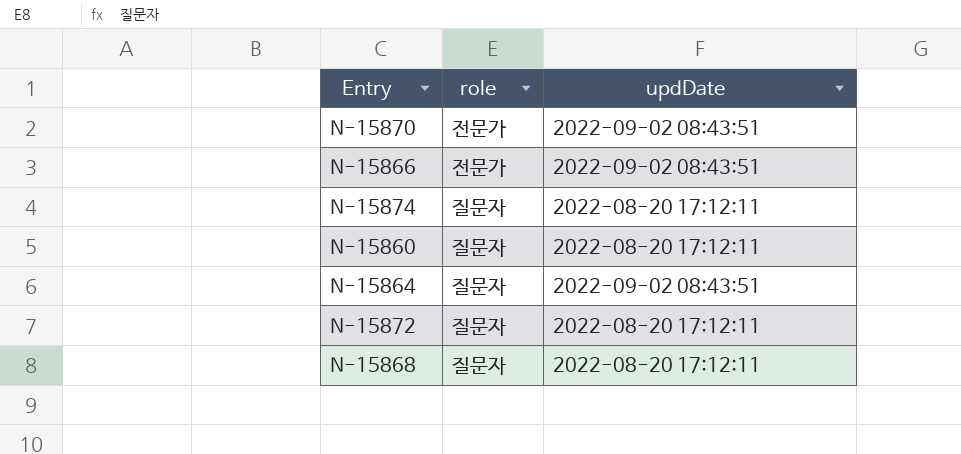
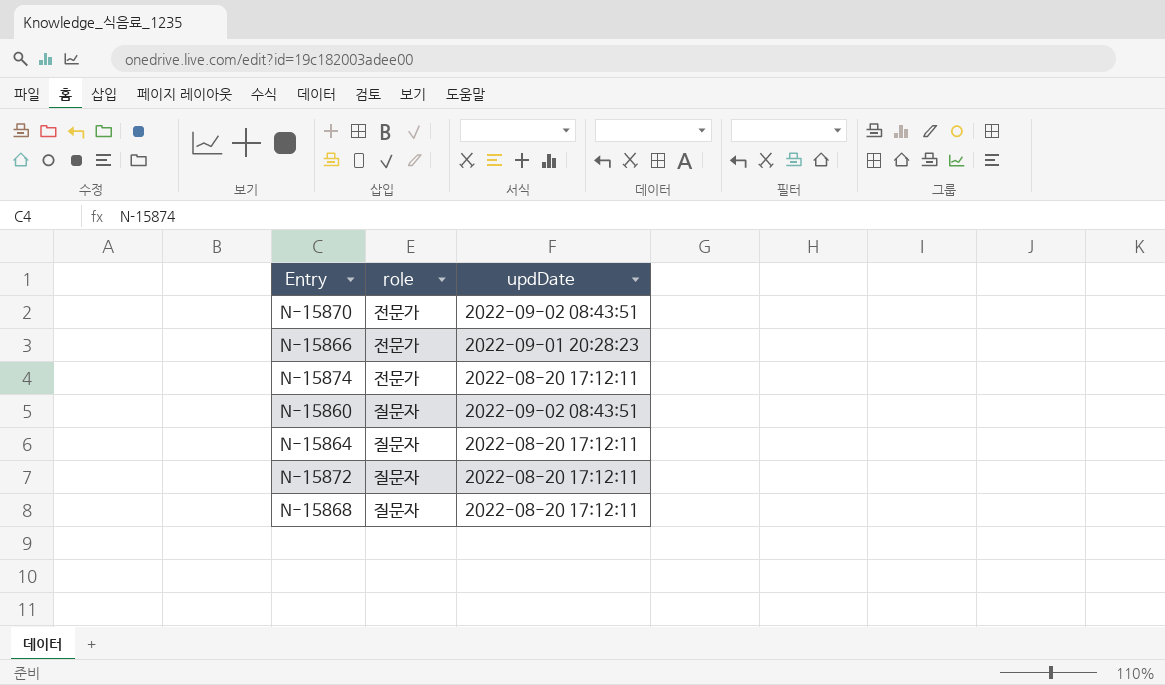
N-15866 | updDate: 2022-09-02 08:43:51 -> 2022-09-01 20:28:23
N-15874 | role: 질문자 -> 전문가
N-15860 | updDate: 2022-08-20 17:12:11 -> 2022-09-02 08:43:51
N-15864 | updDate: 2022-09-02 08:43:51 -> 2022-08-20 17:12:11

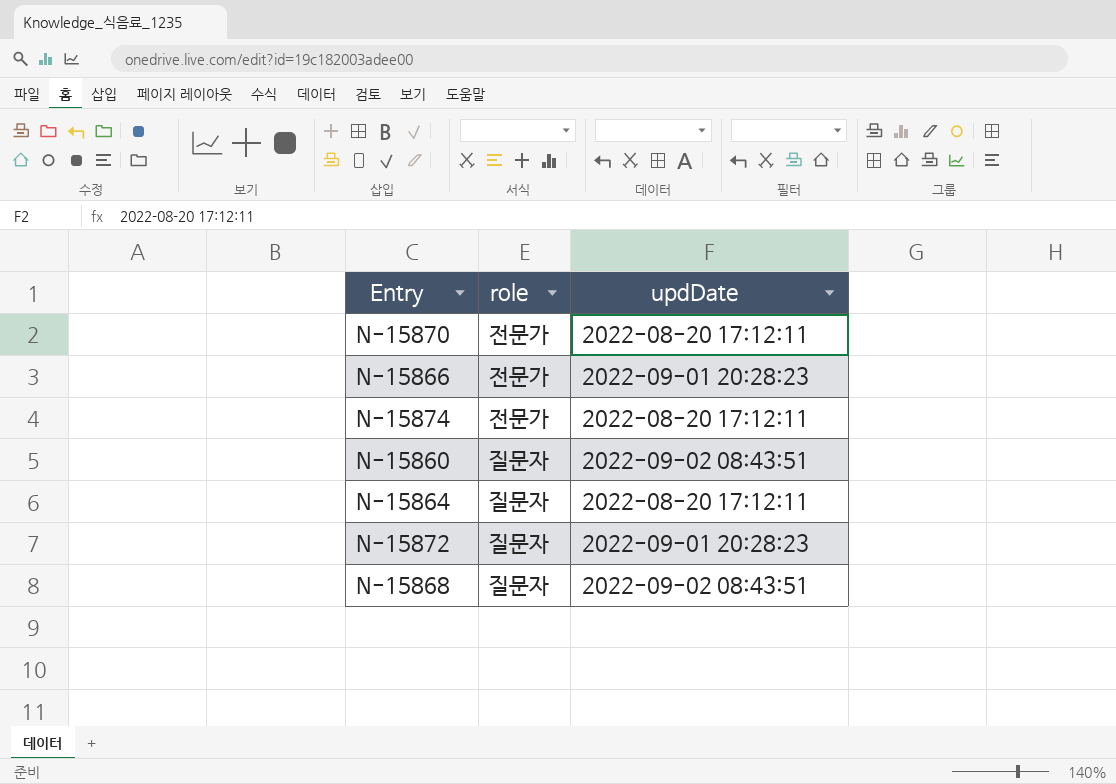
N-15870 | updDate: 2022-09-02 08:43:51 -> 2022-08-20 17:12:11
N-15872 | updDate: 2022-08-20 17:12:11 -> 2022-09-01 20:28:23
N-15868 | updDate: 2022-08-20 17:12:11 -> 2022-09-02 08:43:51

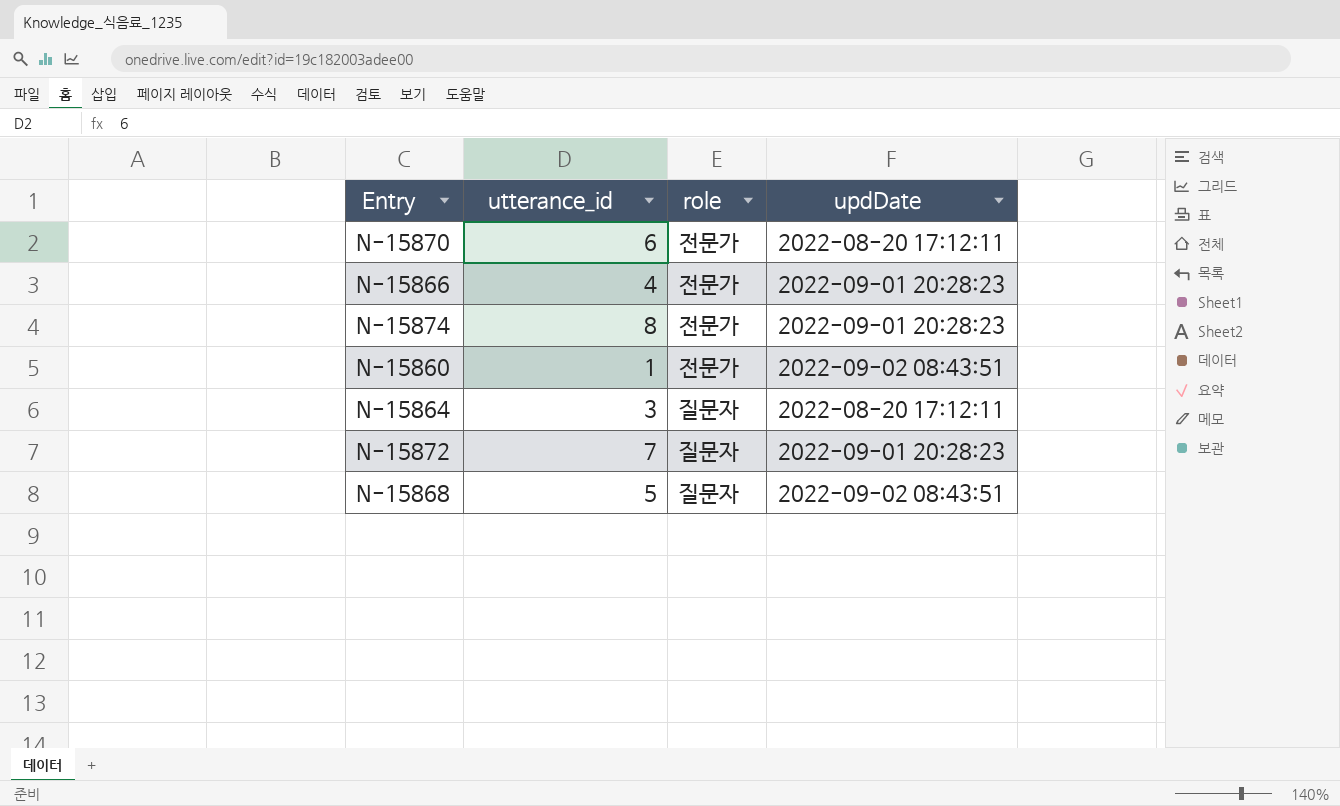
column utterance_id | position: none -> 2
N-15874 | updDate: 2022-08-20 17:12:11 -> 2022-09-01 20:28:23
N-15860 | role: 질문자 -> 전문가

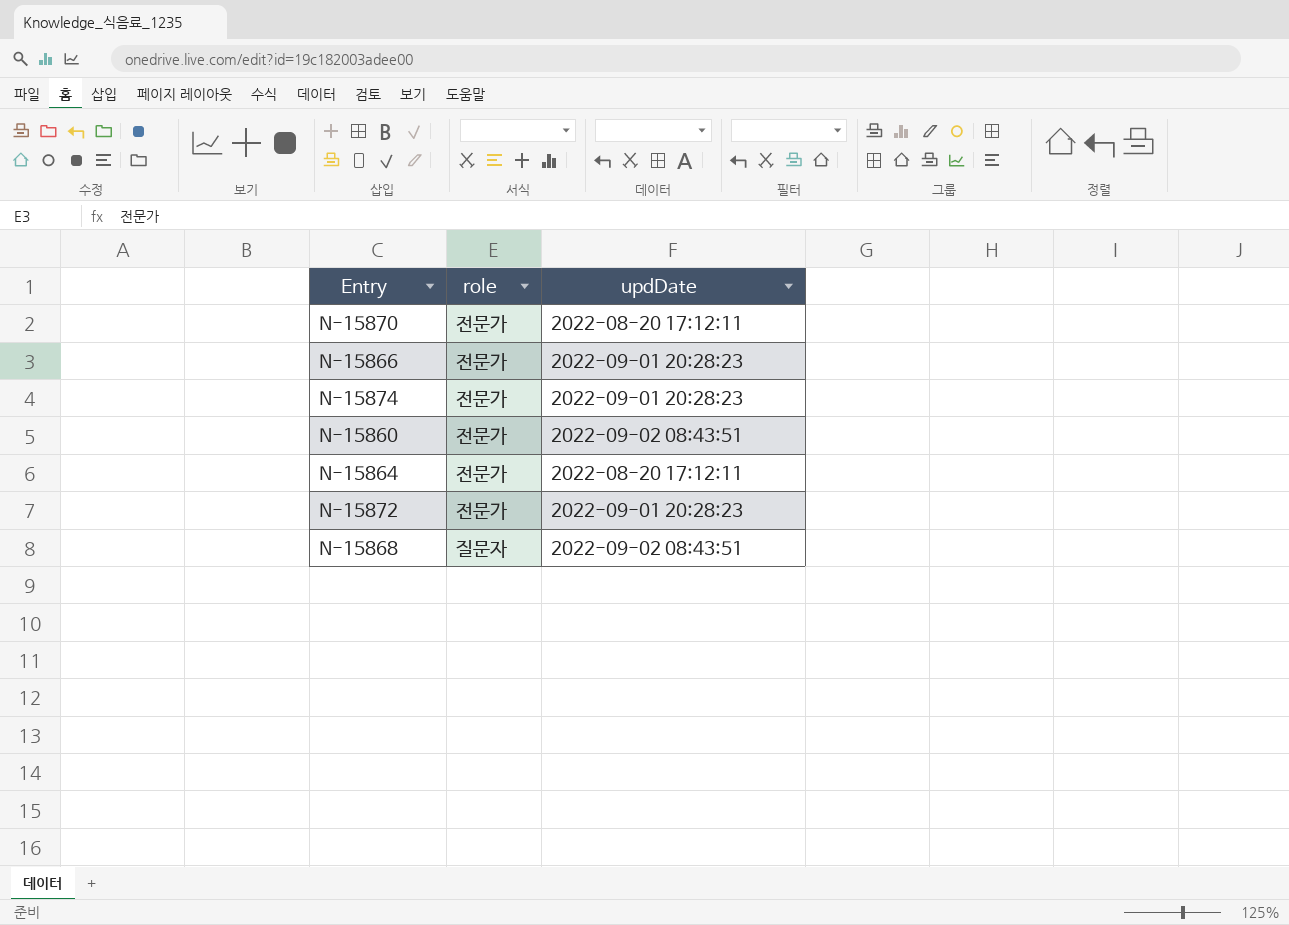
column utterance_id | position: 2 -> none
N-15864 | role: 질문자 -> 전문가
N-15872 | role: 질문자 -> 전문가

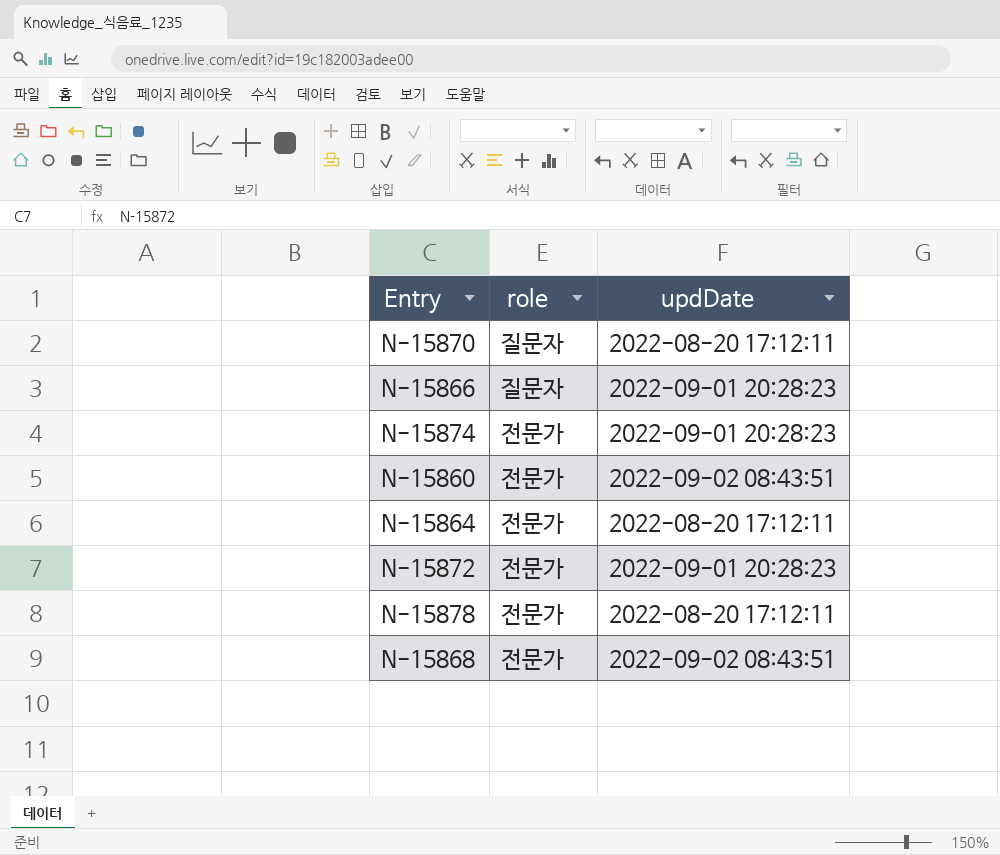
N-15870 | role: 전문가 -> 질문자
N-15866 | role: 전문가 -> 질문자
row N-15878: none -> 전문가 | 2022-08-20 17:12:11
N-15868 | role: 질문자 -> 전문가

